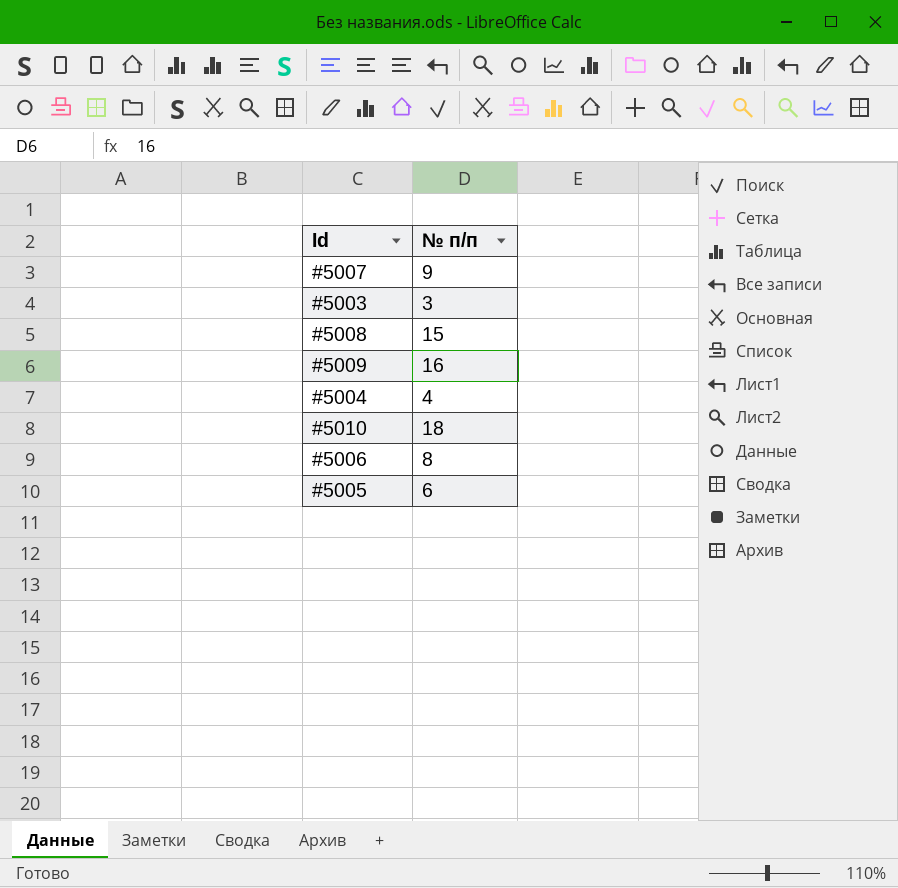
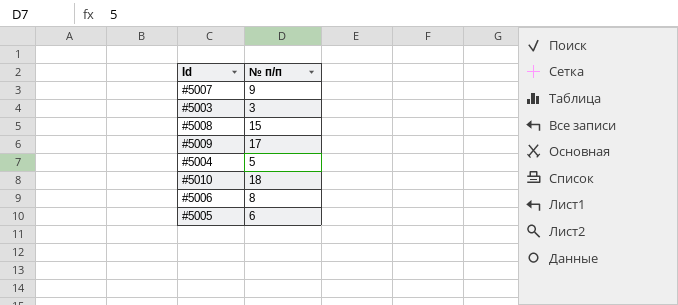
#5009 | № п/п: 16 -> 17
#5004 | № п/п: 4 -> 5

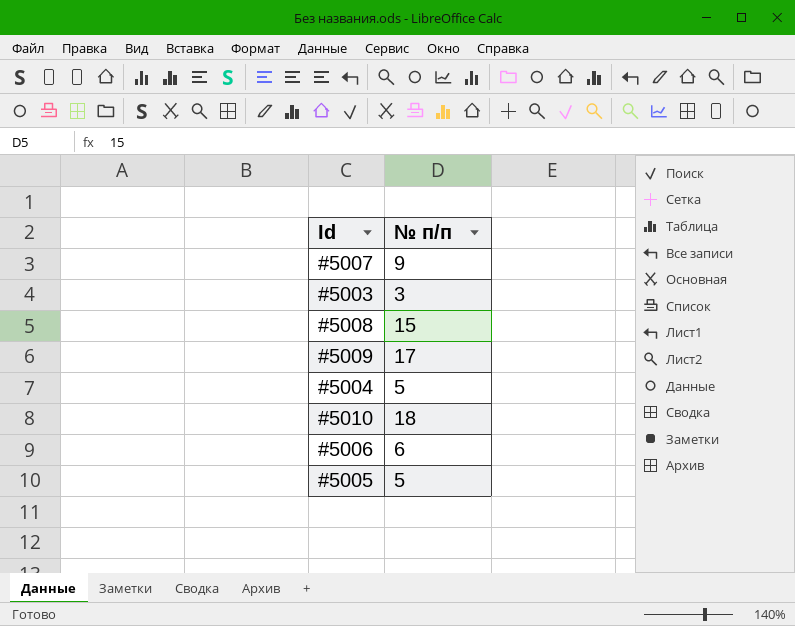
#5006 | № п/п: 8 -> 6
#5005 | № п/п: 6 -> 5

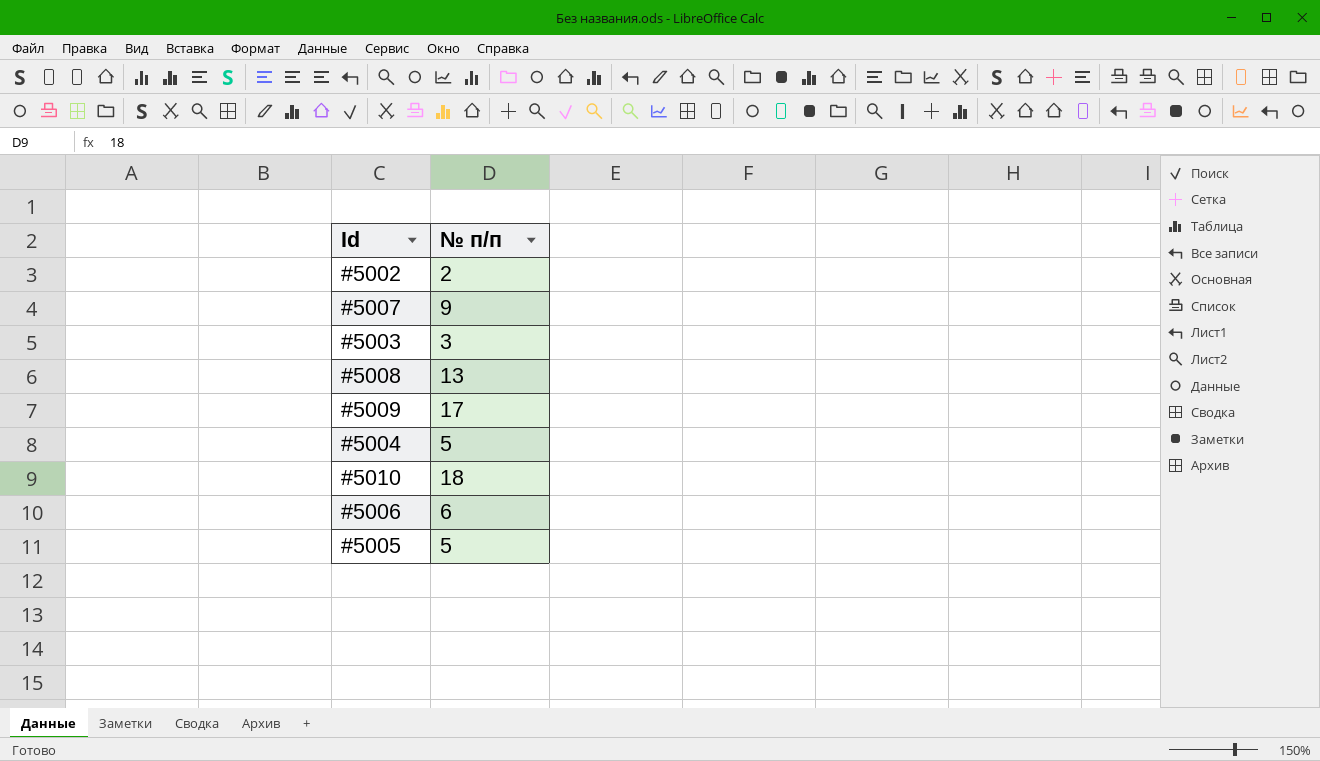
row #5002: none -> 2
#5008 | № п/п: 15 -> 13

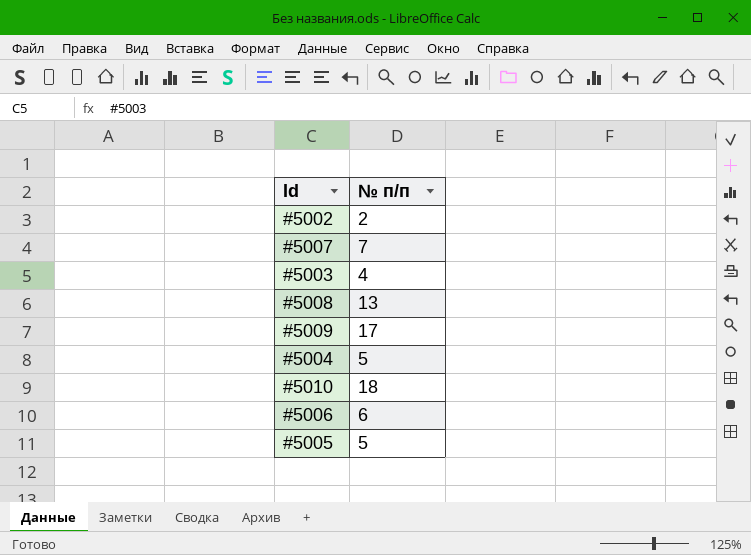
#5007 | № п/п: 9 -> 7
#5003 | № п/п: 3 -> 4

